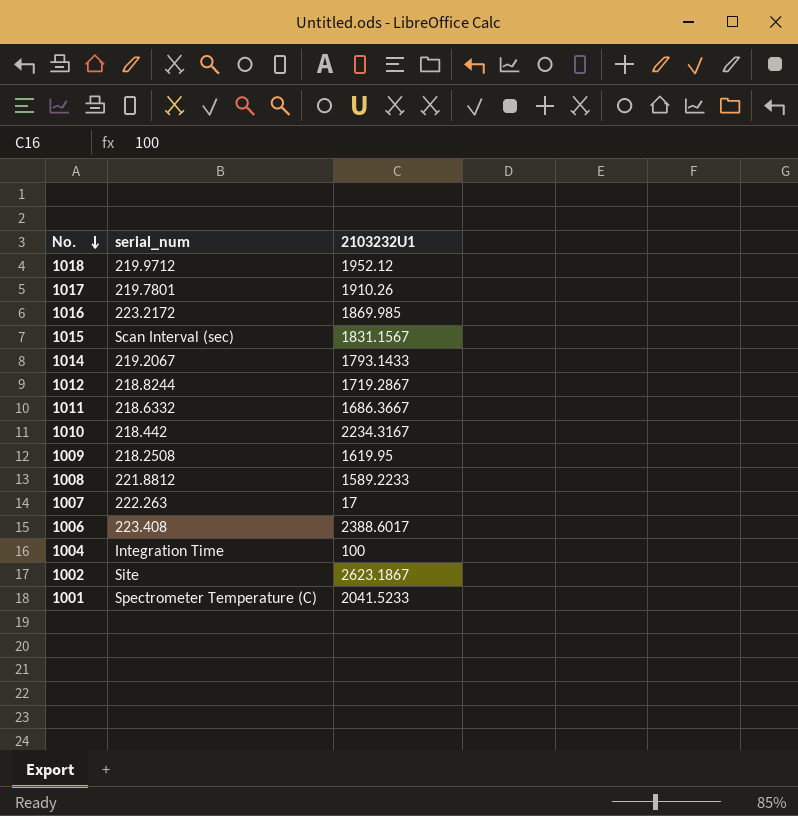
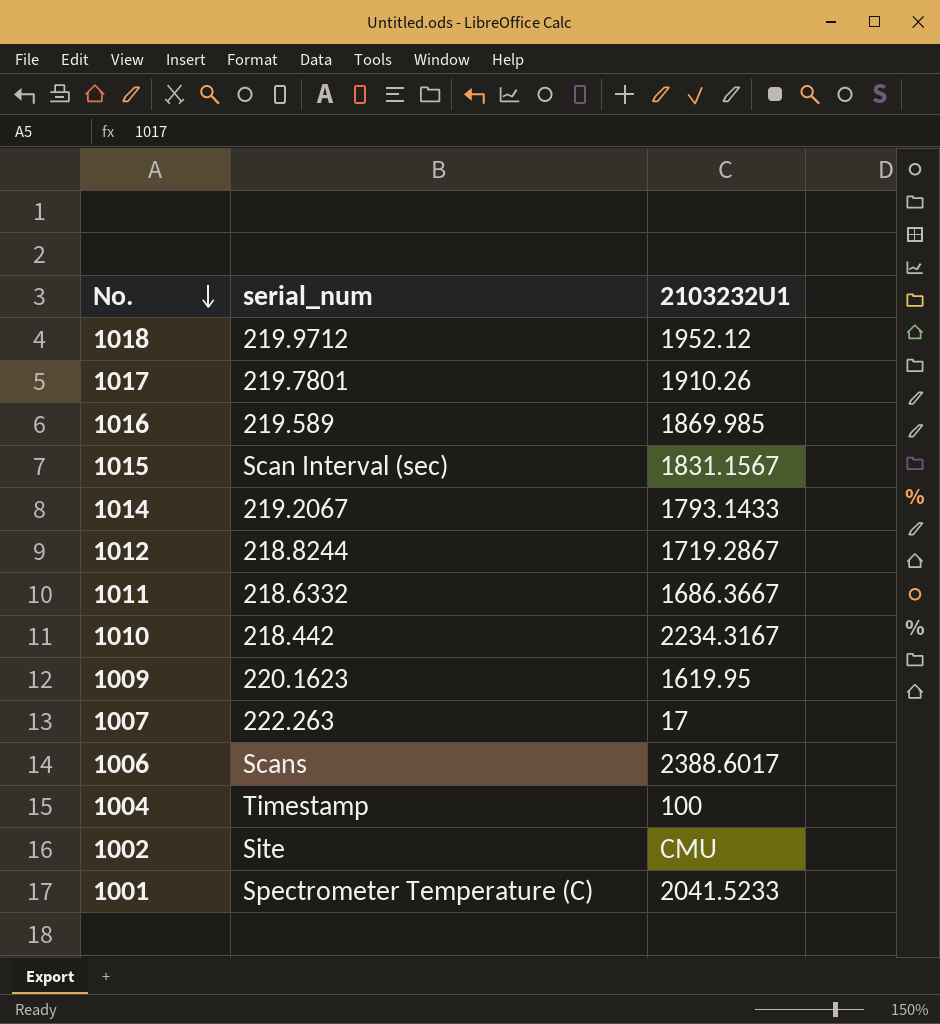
row 1008: 221.8812 | 1589.2233 -> none
1016 | serial_num: 223.2172 -> 219.589
1009 | serial_num: 218.2508 -> 220.1623
1006 | serial_num: 223.408 -> Scans
1004 | serial_num: Integration Time -> Timestamp
1002 | 2103232U1: 2623.1867 -> CMU

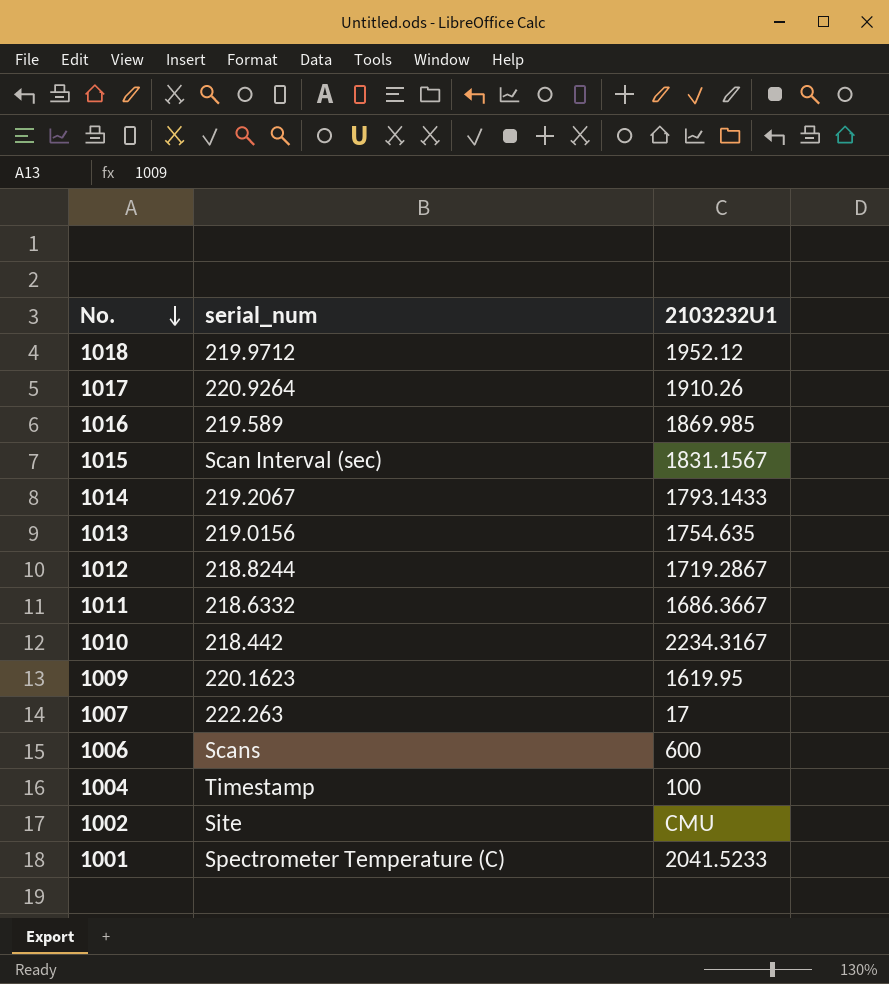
1017 | serial_num: 219.7801 -> 220.9264
row 1013: none -> 219.0156 | 1754.635
1006 | 2103232U1: 2388.6017 -> 600

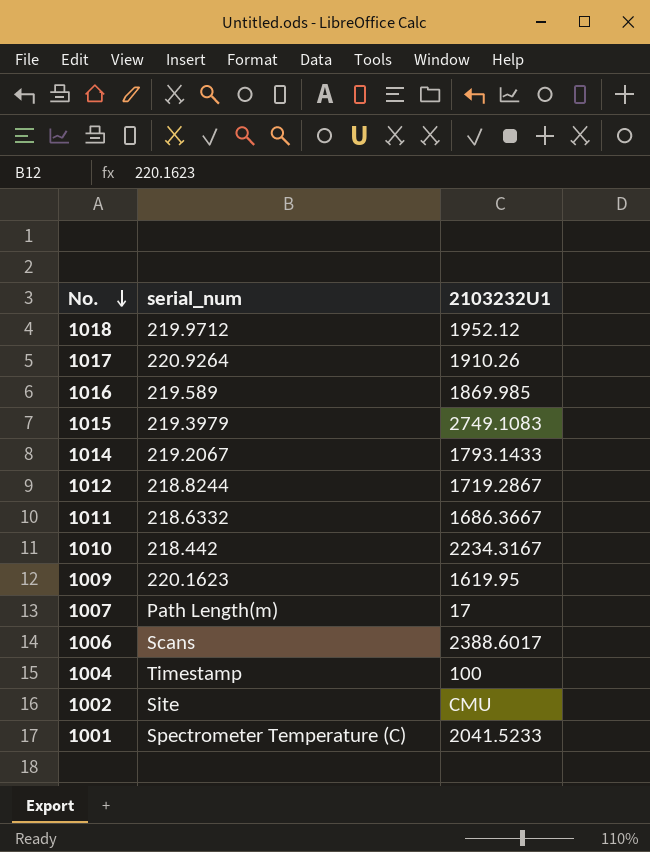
row 1013: 219.0156 | 1754.635 -> none
1015 | serial_num: Scan Interval (sec) -> 219.3979
1015 | 2103232U1: 1831.1567 -> 2749.1083
1007 | serial_num: 222.263 -> Path Length(m)
1006 | 2103232U1: 600 -> 2388.6017

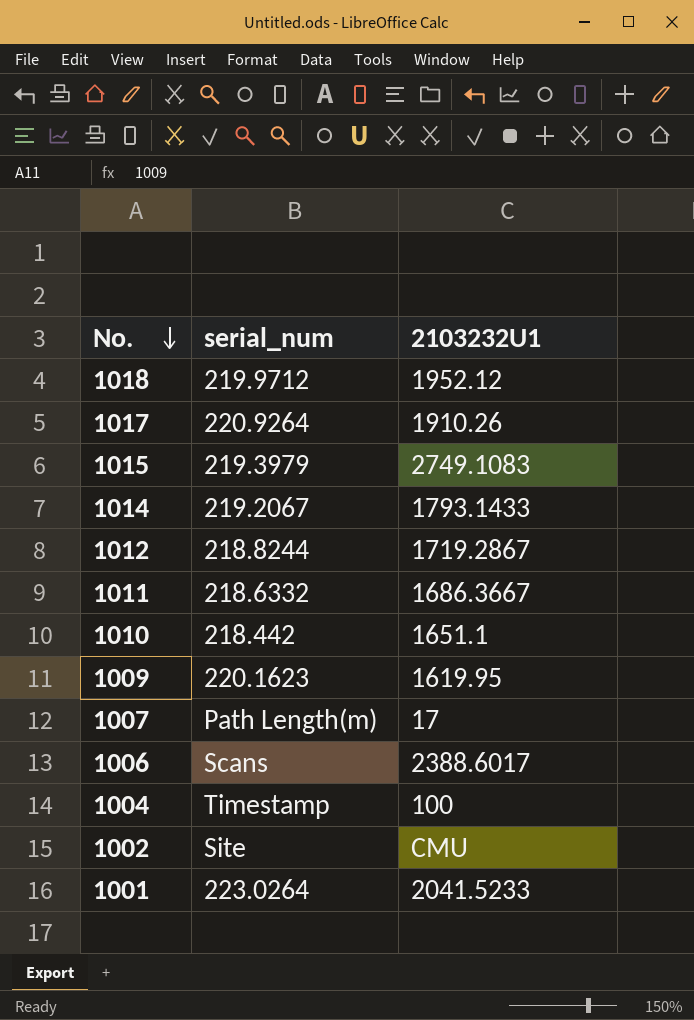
row 1016: 219.589 | 1869.985 -> none
1010 | 2103232U1: 2234.3167 -> 1651.1
1001 | serial_num: Spectrometer Temperature (C) -> 223.0264

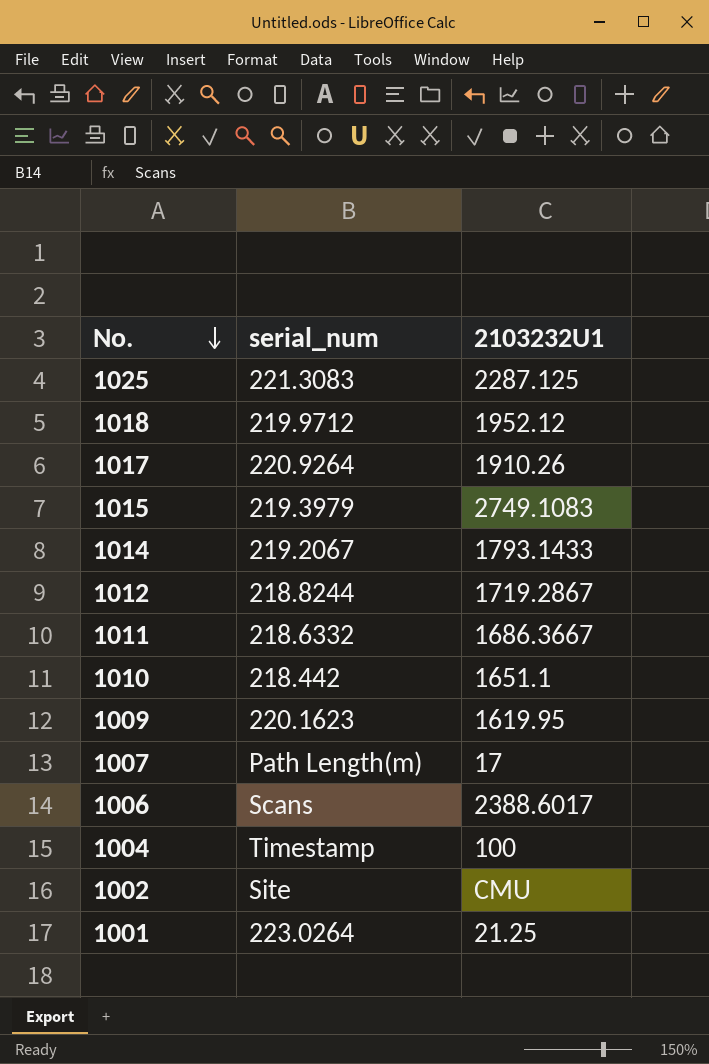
row 1025: none -> 221.3083 | 2287.125
1001 | 2103232U1: 2041.5233 -> 21.25

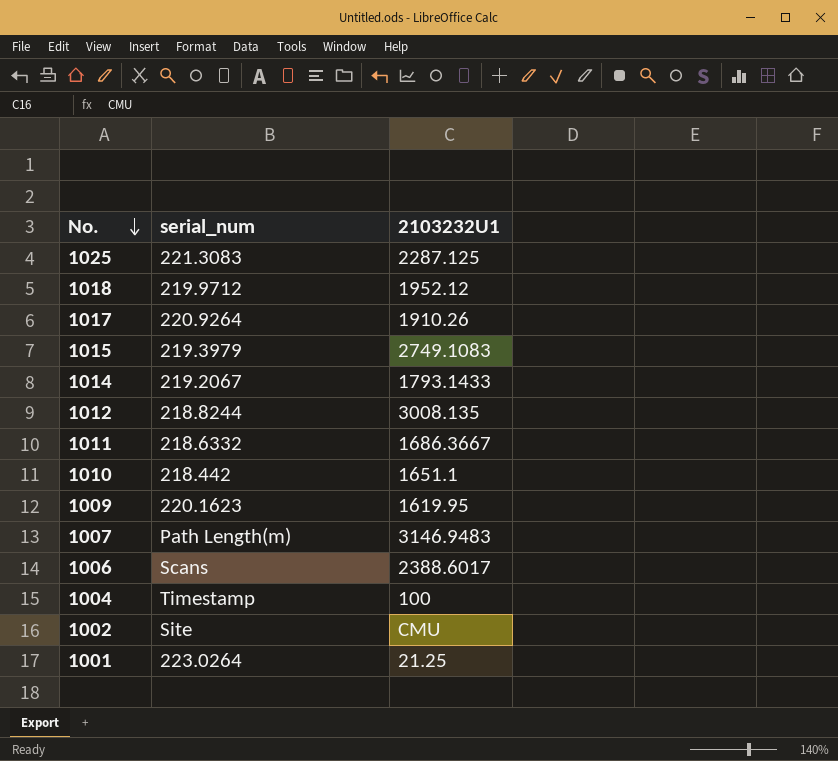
1012 | 2103232U1: 1719.2867 -> 3008.135
1007 | 2103232U1: 17 -> 3146.9483

